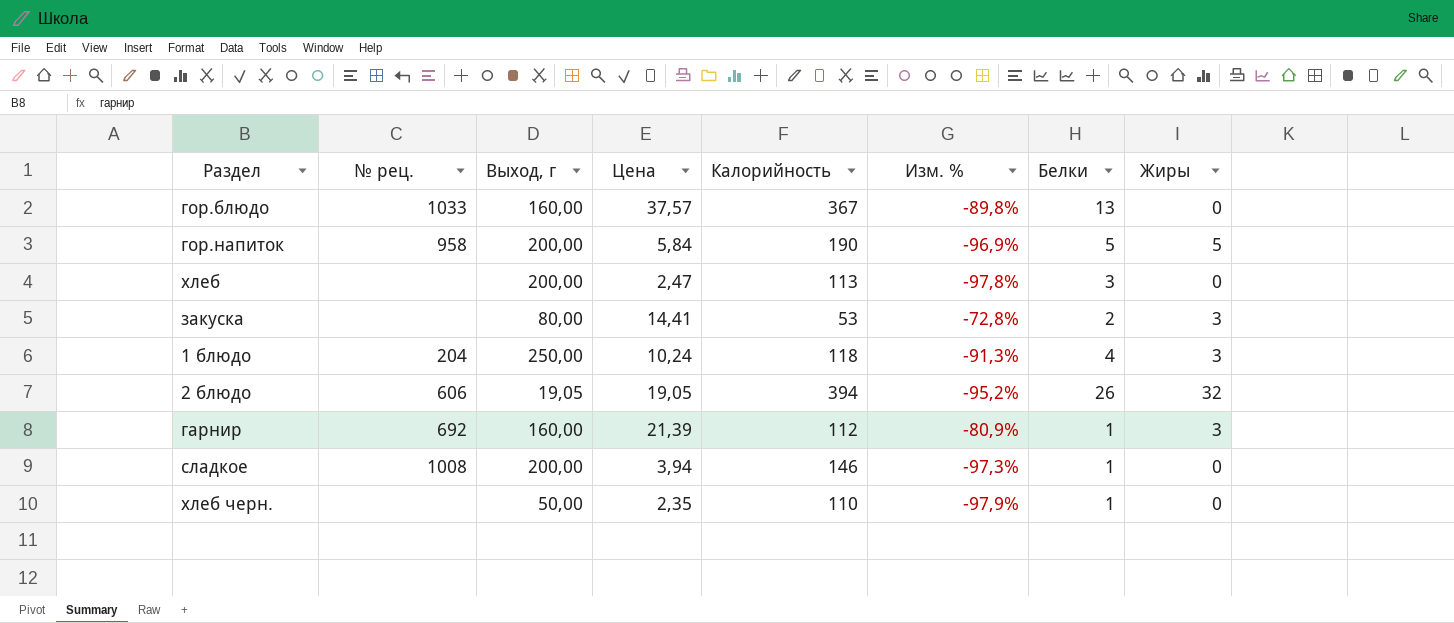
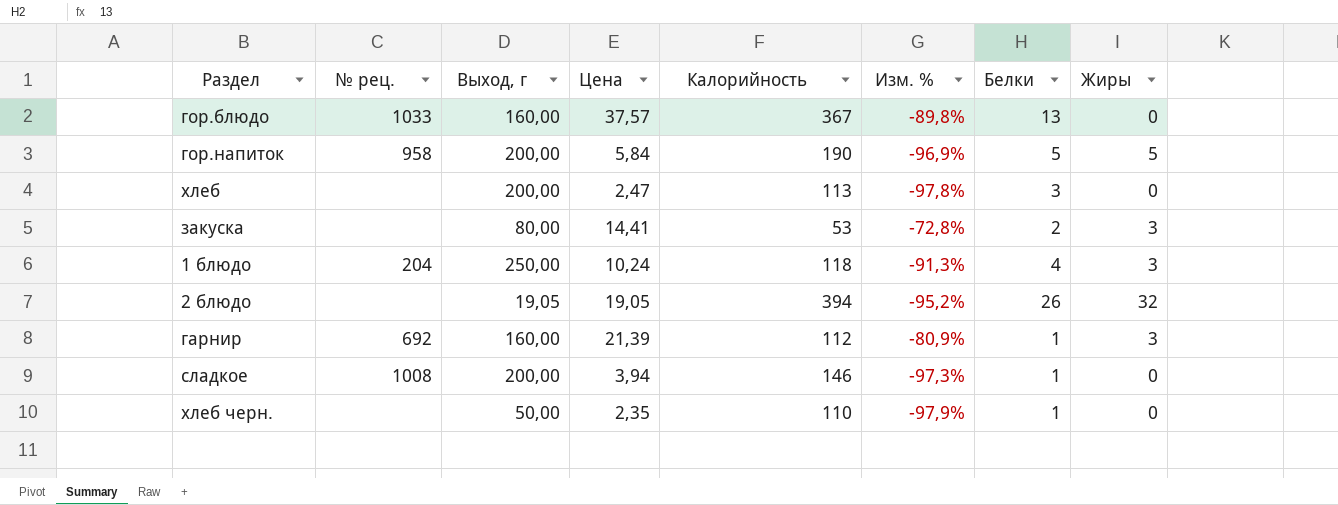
2 блюдо | № рец.: 606 -> none

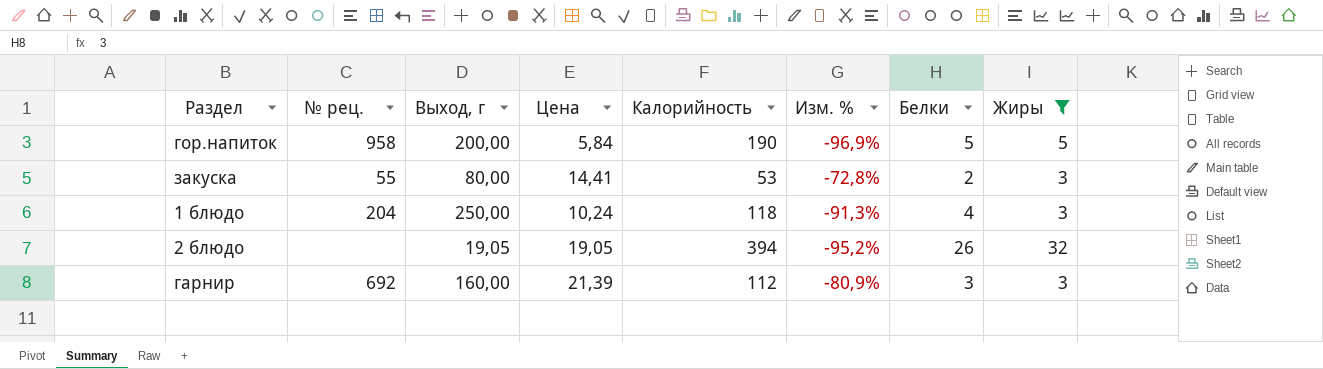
filter: none -> Жиры != 0
закуска | № рец.: none -> 55
гарнир | Белки: 1 -> 3

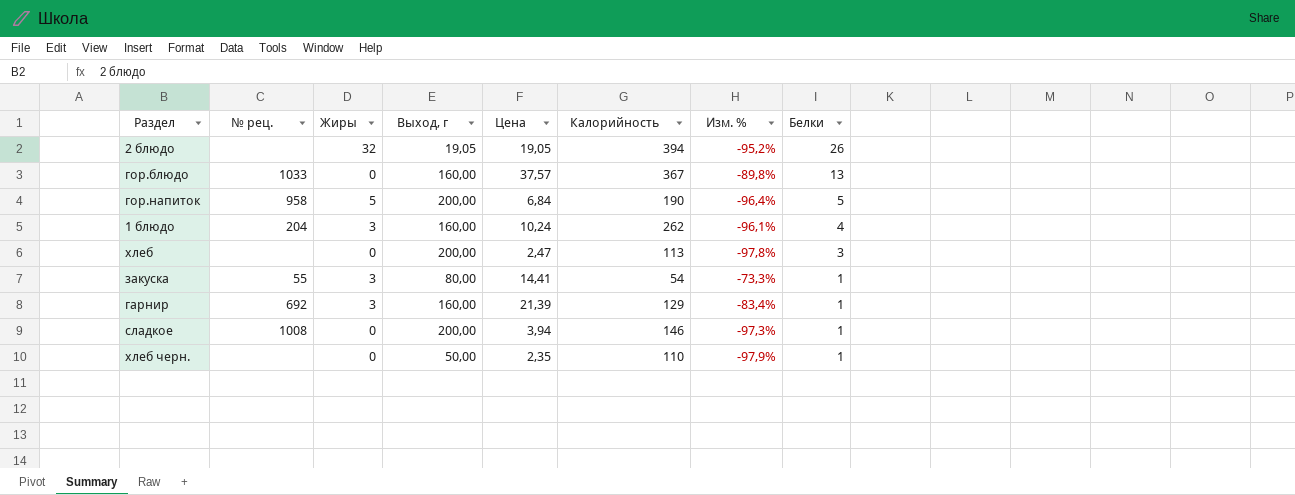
filter: Жиры != 0 -> none
row order: none -> Белки descending
column Жиры | position: 8 -> 3
гор.напиток | Цена: 5,84 -> 6,84
гор.напиток | Изм. %: -96,9% -> -96,4%
1 блюдо | Выход, г: 250,00 -> 160,00
1 блюдо | Калорийность: 118 -> 262
1 блюдо | Изм. %: -91,3% -> -96,1%
закуска | Калорийность: 53 -> 54
закуска | Изм. %: -72,8% -> -73,3%
закуска | Белки: 2 -> 1
гарнир | Калорийность: 112 -> 129
гарнир | Изм. %: -80,9% -> -83,4%
гарнир | Белки: 3 -> 1

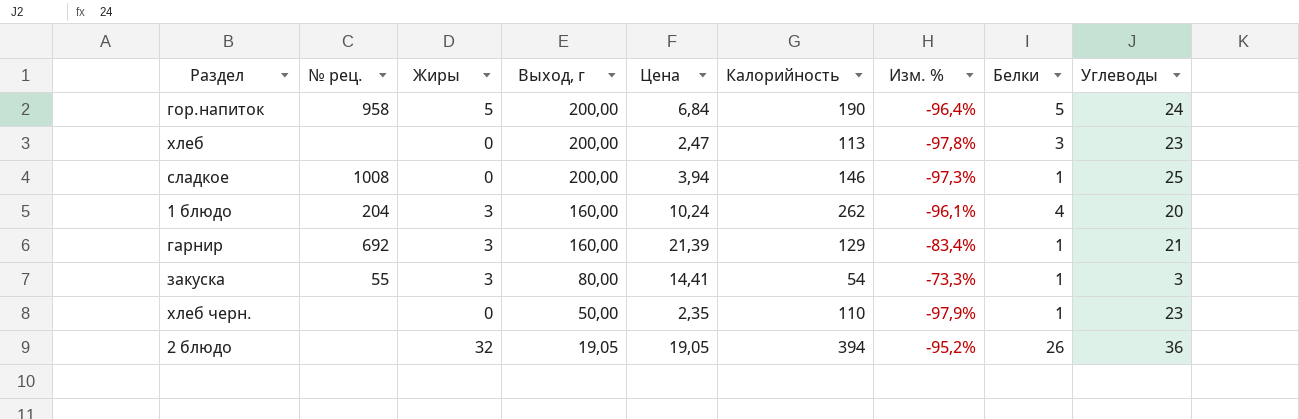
row order: Белки descending -> Выход, г descending
column Углеводы | position: none -> 9
row гор.блюдо: 1033 | 0 | 160,00 | 37,57 | 367 | -89,8% | 13 -> none

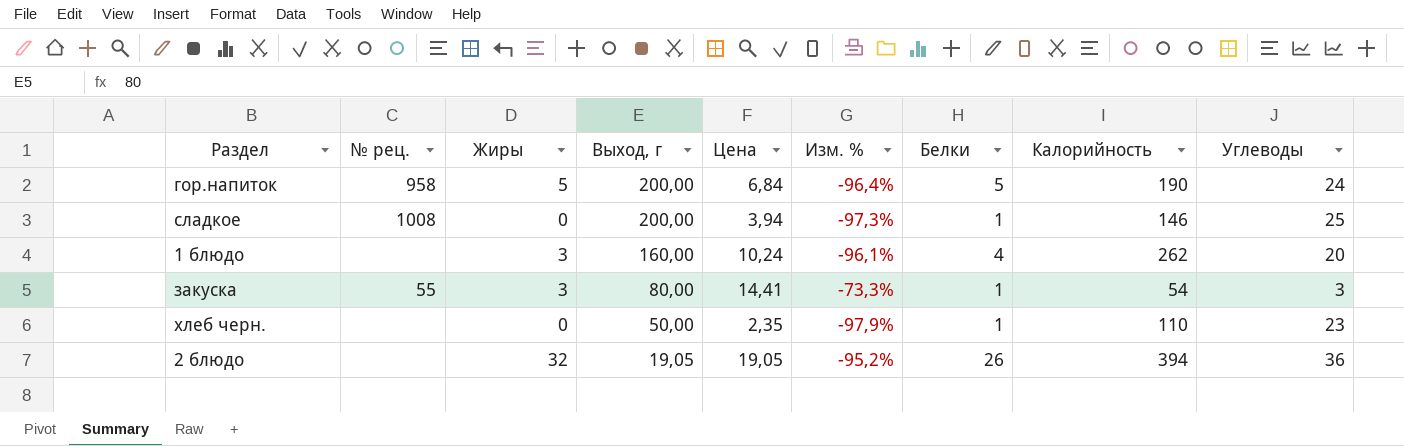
column Калорийность | position: 6 -> 8
row хлеб: none | 0 | 200,00 | 2,47 | 113 | -97,8% | 3 | 23 -> none
row гарнир: 692 | 3 | 160,00 | 21,39 | 129 | -83,4% | 1 | 21 -> none
1 блюдо | № рец.: 204 -> none

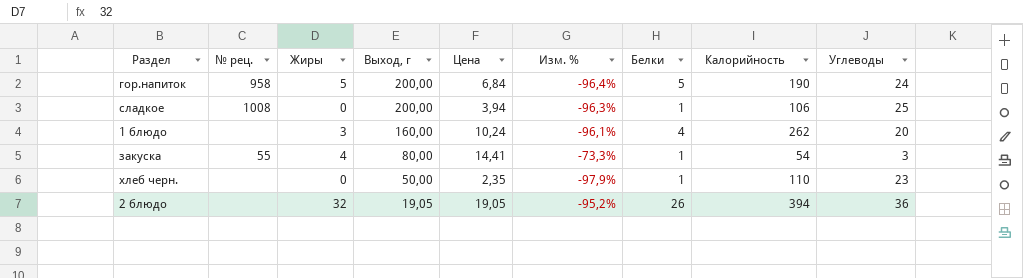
сладкое | Изм. %: -97,3% -> -96,3%
сладкое | Калорийность: 146 -> 106
закуска | Жиры: 3 -> 4

